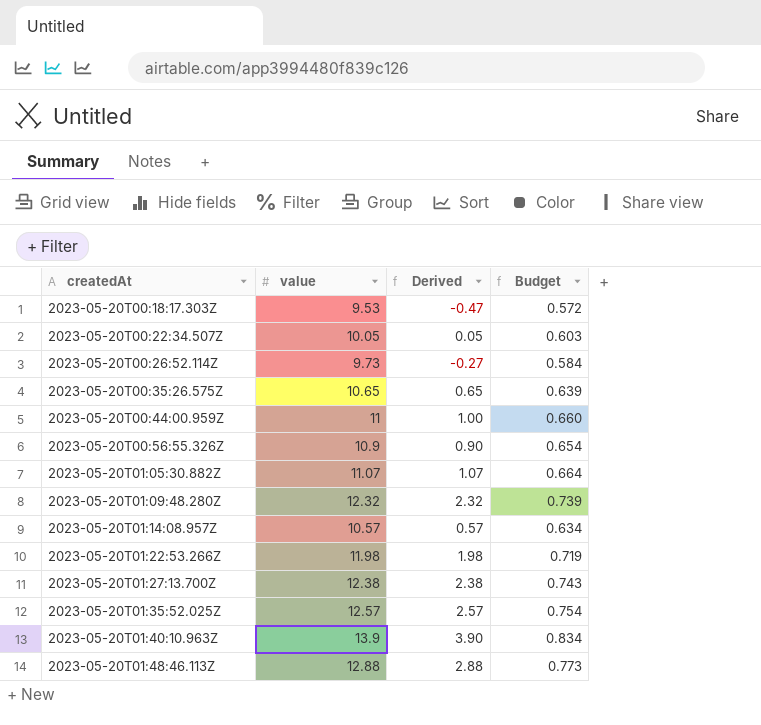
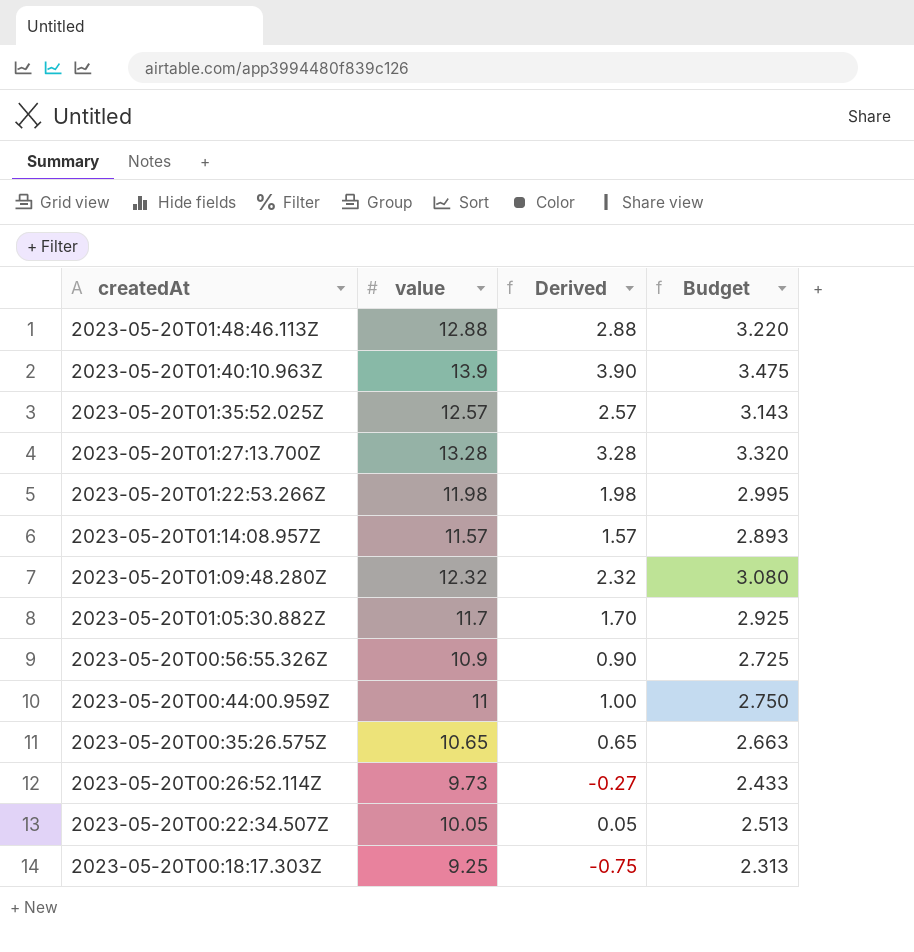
row order: createdAt ascending -> createdAt descending
column Budget | formula: [value] * 0.06 -> [value] * 0.25
2023-05-20T01:27:13.700Z | value: 12.38 -> 13.28
2023-05-20T01:27:13.700Z | Derived: 2.38 -> 3.28
2023-05-20T01:14:08.957Z | value: 10.57 -> 11.57
2023-05-20T01:14:08.957Z | Derived: 0.57 -> 1.57
2023-05-20T01:05:30.882Z | value: 11.07 -> 11.7
2023-05-20T01:05:30.882Z | Derived: 1.07 -> 1.70
2023-05-20T00:18:17.303Z | value: 9.53 -> 9.25
2023-05-20T00:18:17.303Z | Derived: -0.47 -> -0.75

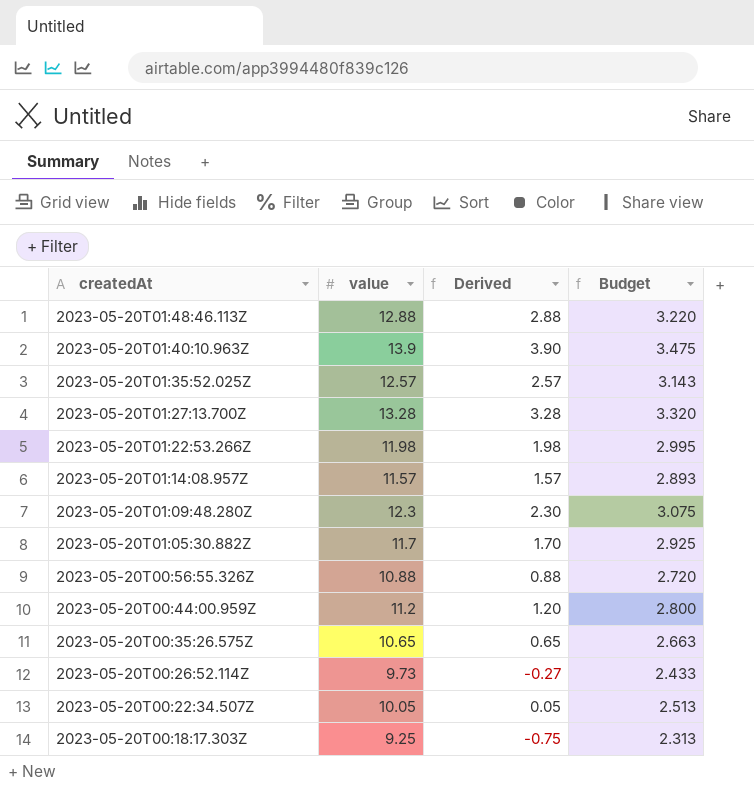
2023-05-20T01:09:48.280Z | value: 12.32 -> 12.3
2023-05-20T01:09:48.280Z | Derived: 2.32 -> 2.30
2023-05-20T01:09:48.280Z | Budget: 3.080 -> 3.075
2023-05-20T00:56:55.326Z | value: 10.9 -> 10.88
2023-05-20T00:56:55.326Z | Derived: 0.90 -> 0.88
2023-05-20T00:56:55.326Z | Budget: 2.725 -> 2.720
2023-05-20T00:44:00.959Z | value: 11 -> 11.2
2023-05-20T00:44:00.959Z | Derived: 1.00 -> 1.20
2023-05-20T00:44:00.959Z | Budget: 2.750 -> 2.800

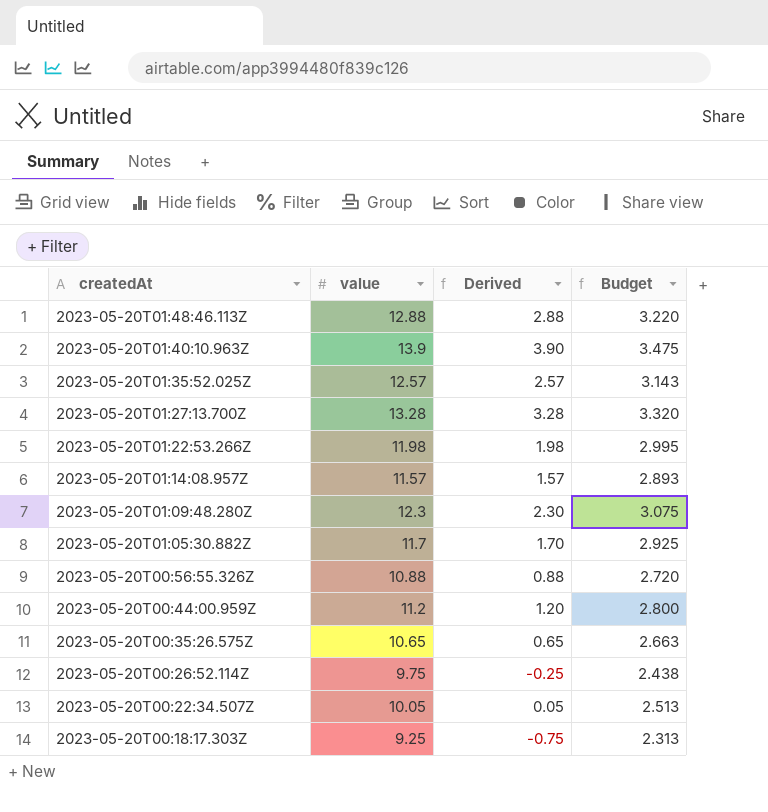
2023-05-20T00:26:52.114Z | value: 9.73 -> 9.75
2023-05-20T00:26:52.114Z | Derived: -0.27 -> -0.25
2023-05-20T00:26:52.114Z | Budget: 2.433 -> 2.438

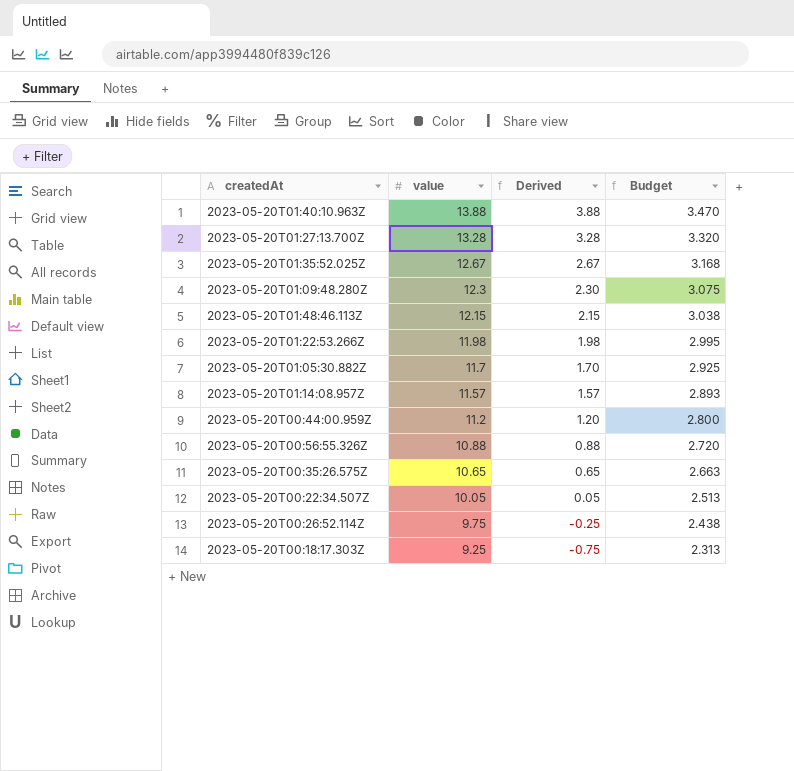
row order: createdAt descending -> value descending
2023-05-20T01:40:10.963Z | value: 13.9 -> 13.88
2023-05-20T01:40:10.963Z | Derived: 3.90 -> 3.88
2023-05-20T01:40:10.963Z | Budget: 3.475 -> 3.470
2023-05-20T01:35:52.025Z | value: 12.57 -> 12.67
2023-05-20T01:35:52.025Z | Derived: 2.57 -> 2.67
2023-05-20T01:35:52.025Z | Budget: 3.143 -> 3.168
2023-05-20T01:48:46.113Z | value: 12.88 -> 12.15
2023-05-20T01:48:46.113Z | Derived: 2.88 -> 2.15
2023-05-20T01:48:46.113Z | Budget: 3.220 -> 3.038

